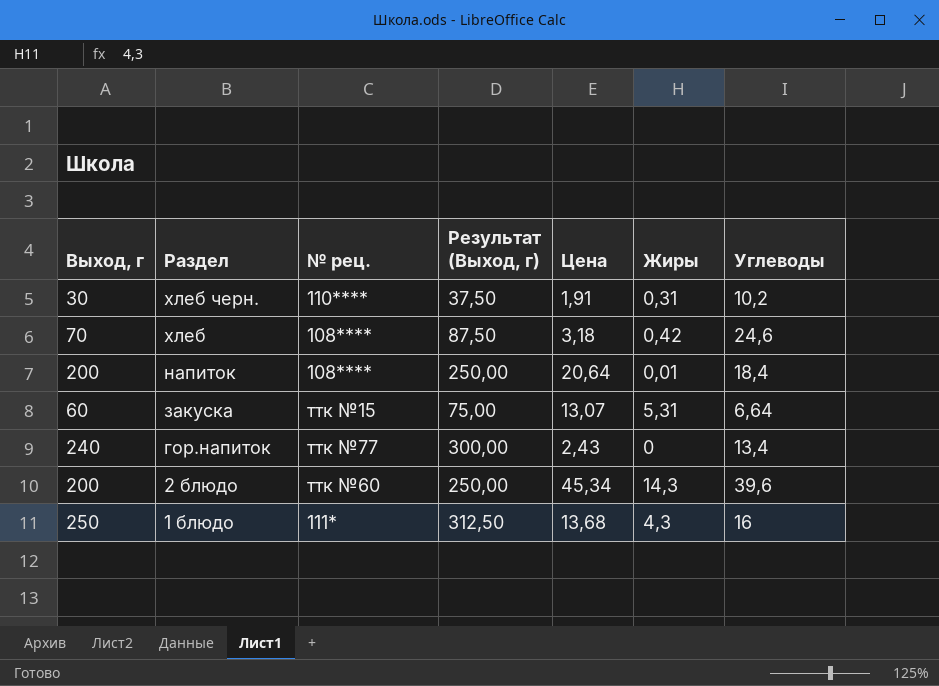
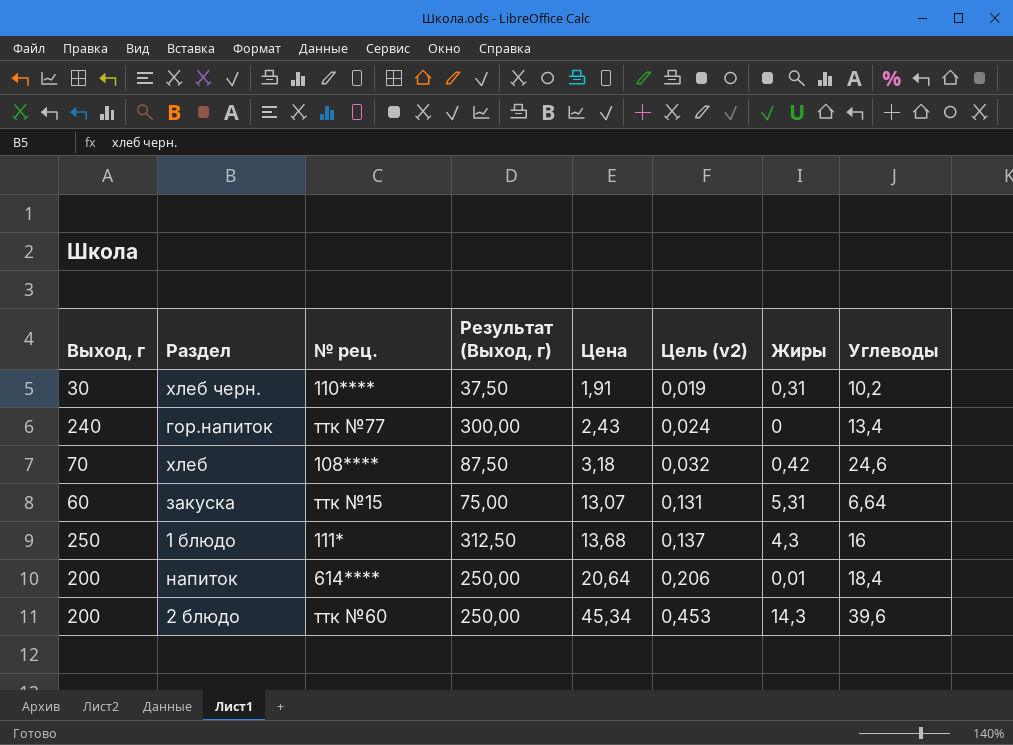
row order: Раздел descending -> Цена ascending
column Цель (v2) | formula: none -> [Цена] * 0,01
напиток | № рец.: 108**** -> 614****

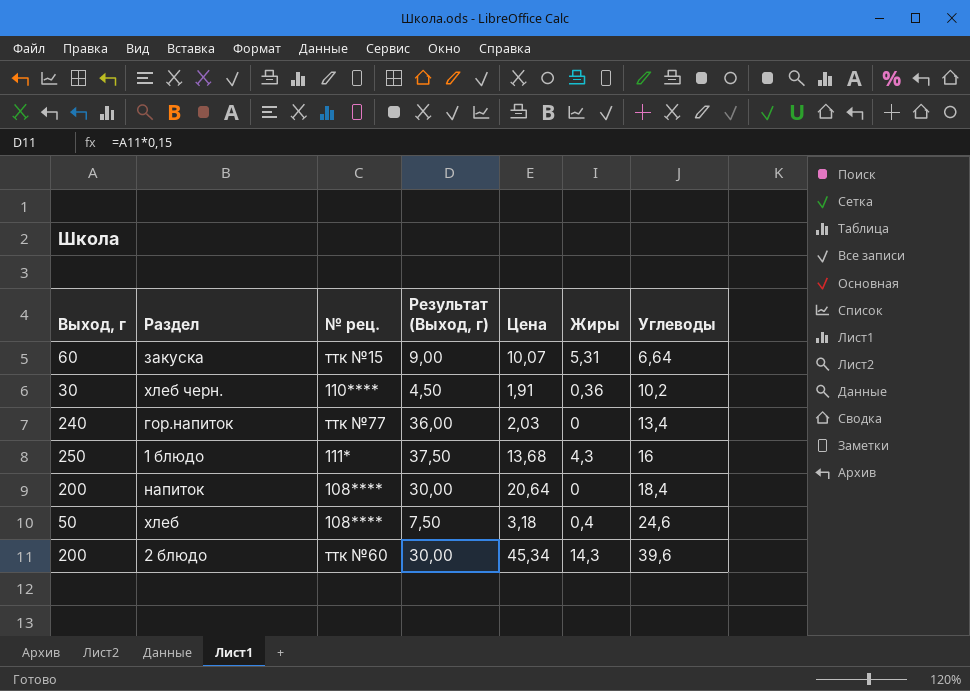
row order: Цена ascending -> Углеводы ascending
column Цель (v2) | formula: [Цена] * 0,01 -> none
column Результат (Выход, г) | formula: [Выход, г] * 1,25 -> [Выход, г] * 0,15
закуска | Цена: 13,07 -> 10,07
хлеб черн. | Жиры: 0,31 -> 0,36
гор.напиток | Цена: 2,43 -> 2,03
напиток | № рец.: 614**** -> 108****
напиток | Жиры: 0,01 -> 0
хлеб | Выход, г: 70 -> 50
хлеб | Жиры: 0,42 -> 0,4

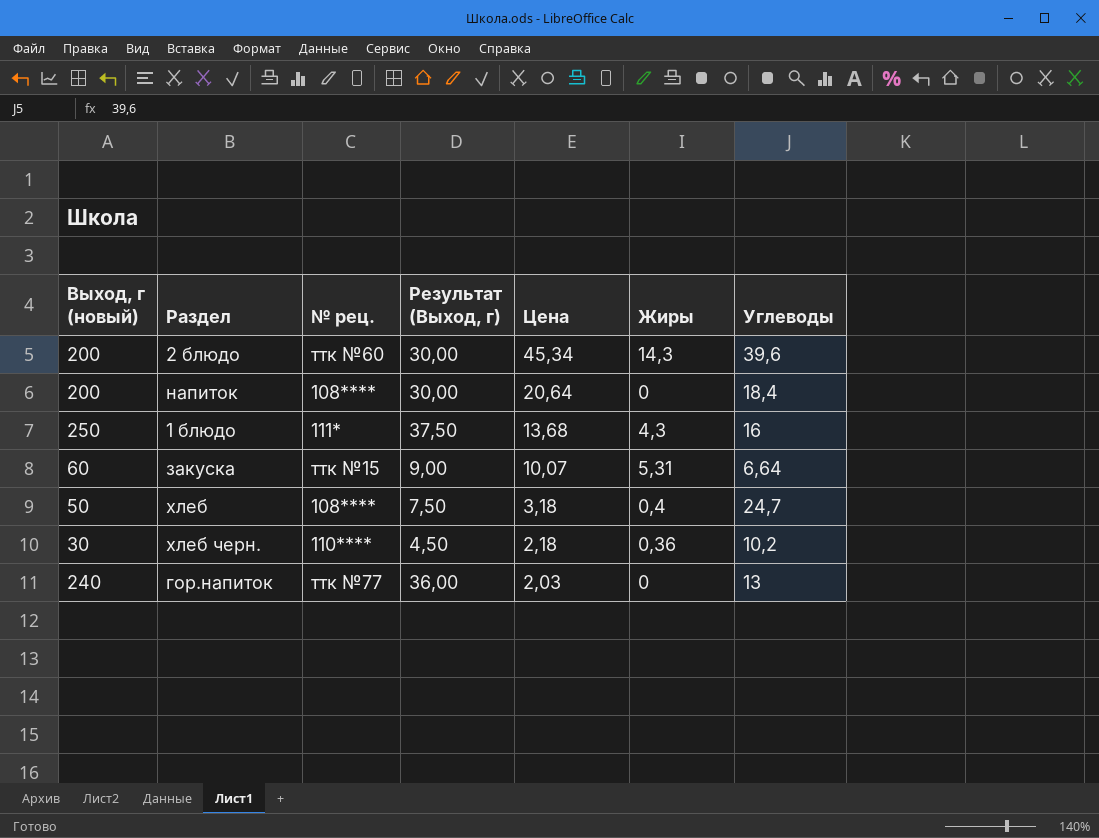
row order: Углеводы ascending -> Цена descending
column name: Выход, г -> Выход, г (новый)
хлеб | Углеводы: 24,6 -> 24,7
хлеб черн. | Цена: 1,91 -> 2,18
гор.напиток | Углеводы: 13,4 -> 13

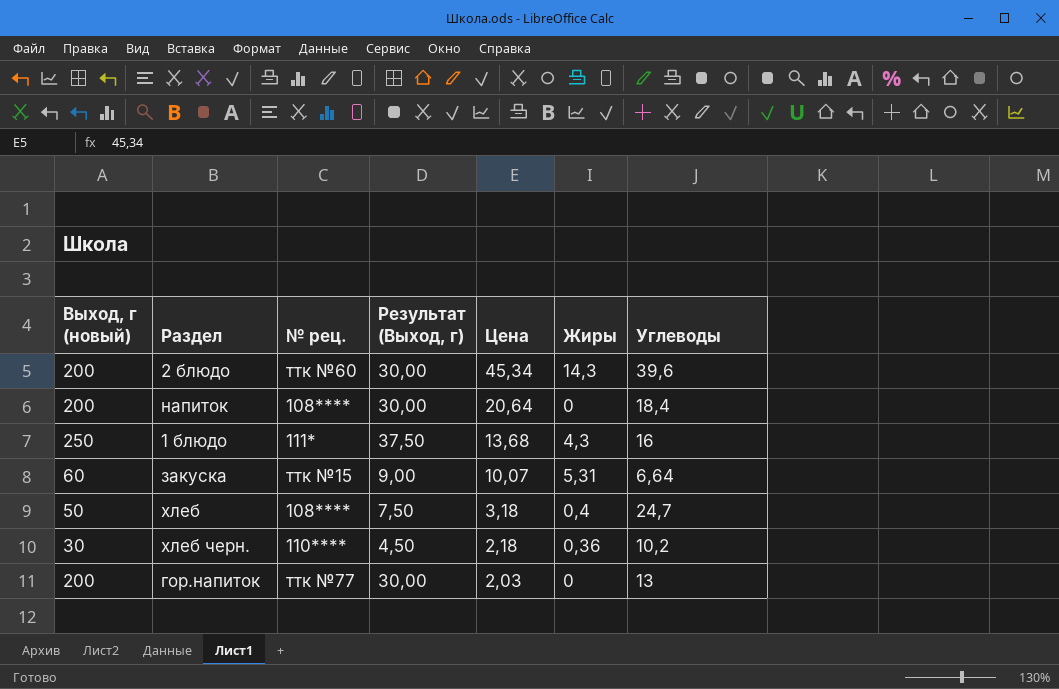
гор.напиток | Выход, г (новый): 240 -> 200
гор.напиток | Результат (Выход, г): 36,00 -> 30,00

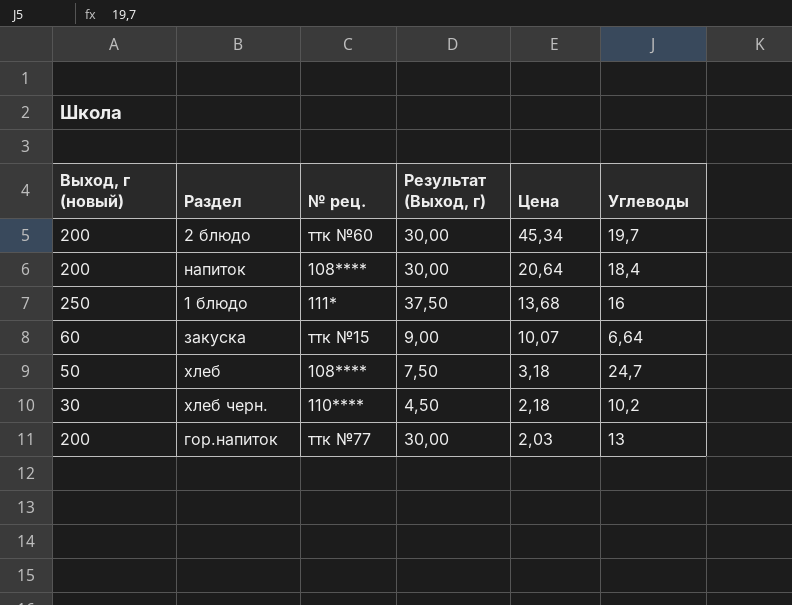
column Жиры | position: 6 -> none
2 блюдо | Углеводы: 39,6 -> 19,7

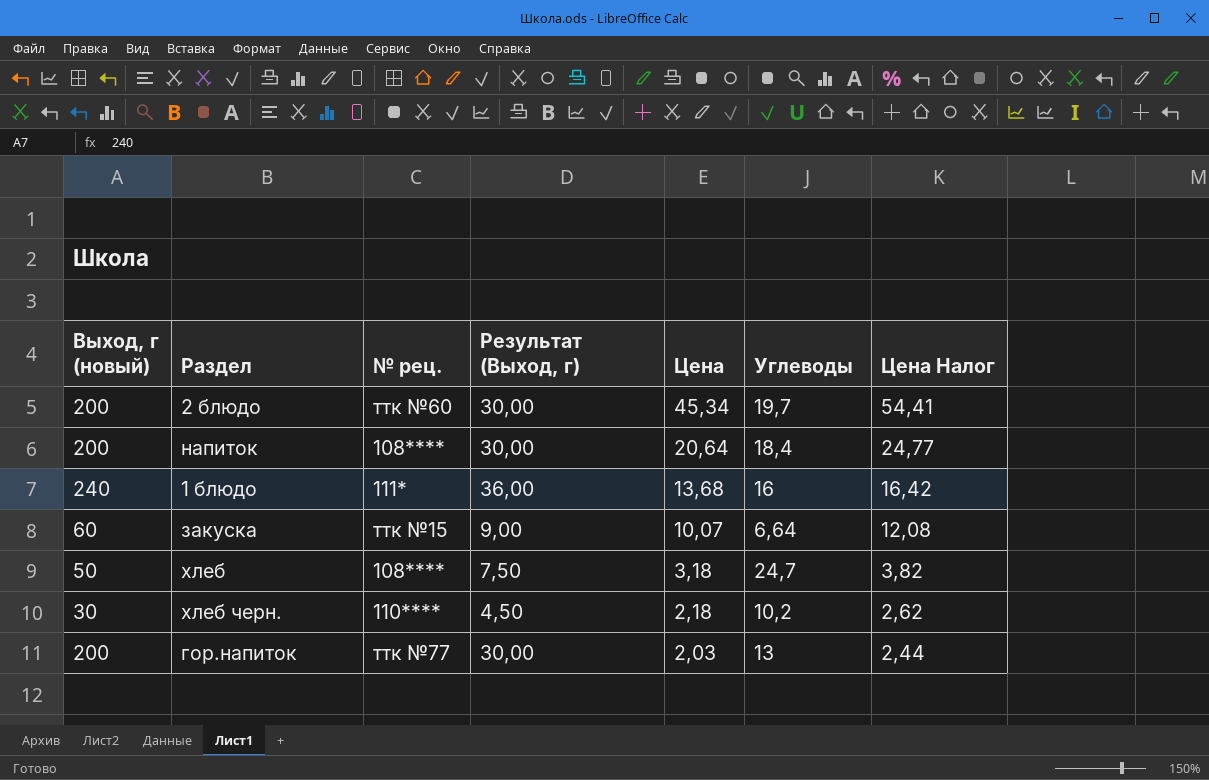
column Цена Налог | formula: none -> [Цена] * 1,2
1 блюдо | Выход, г (новый): 250 -> 240
1 блюдо | Результат (Выход, г): 37,50 -> 36,00

